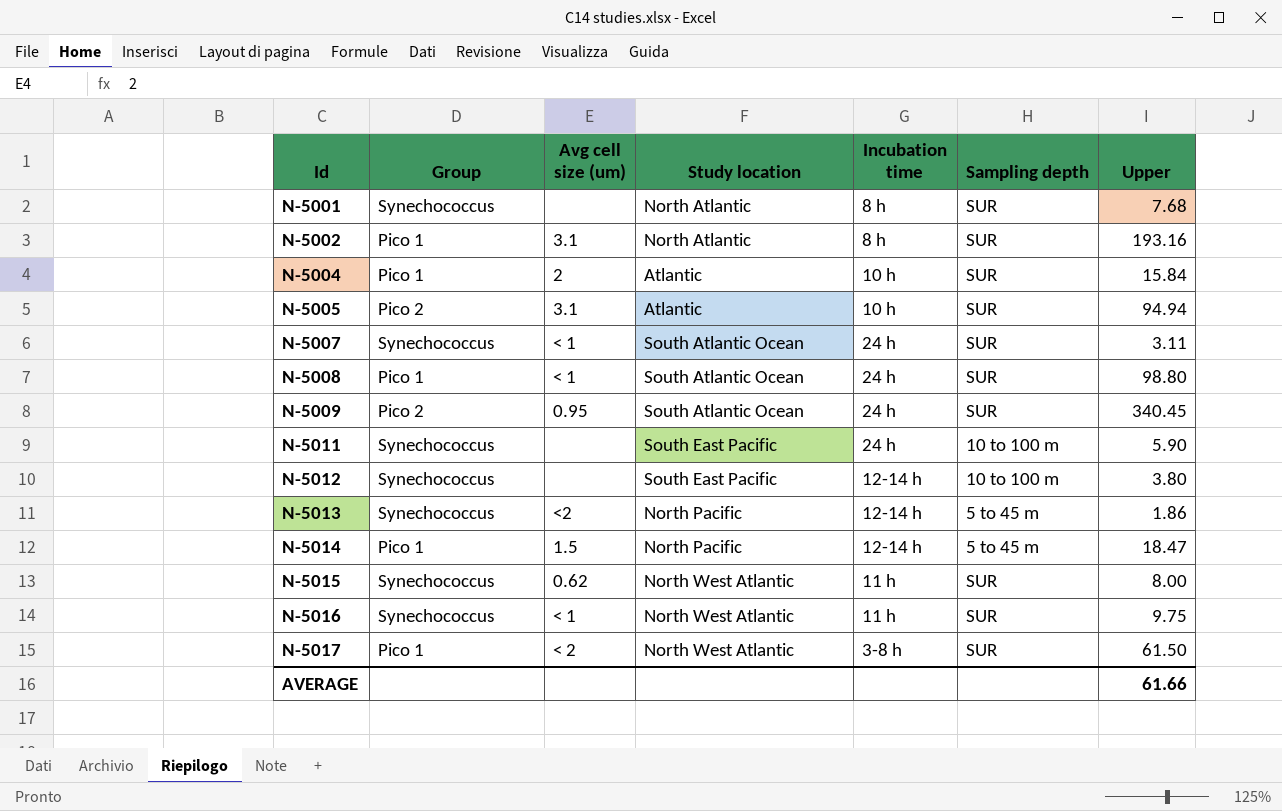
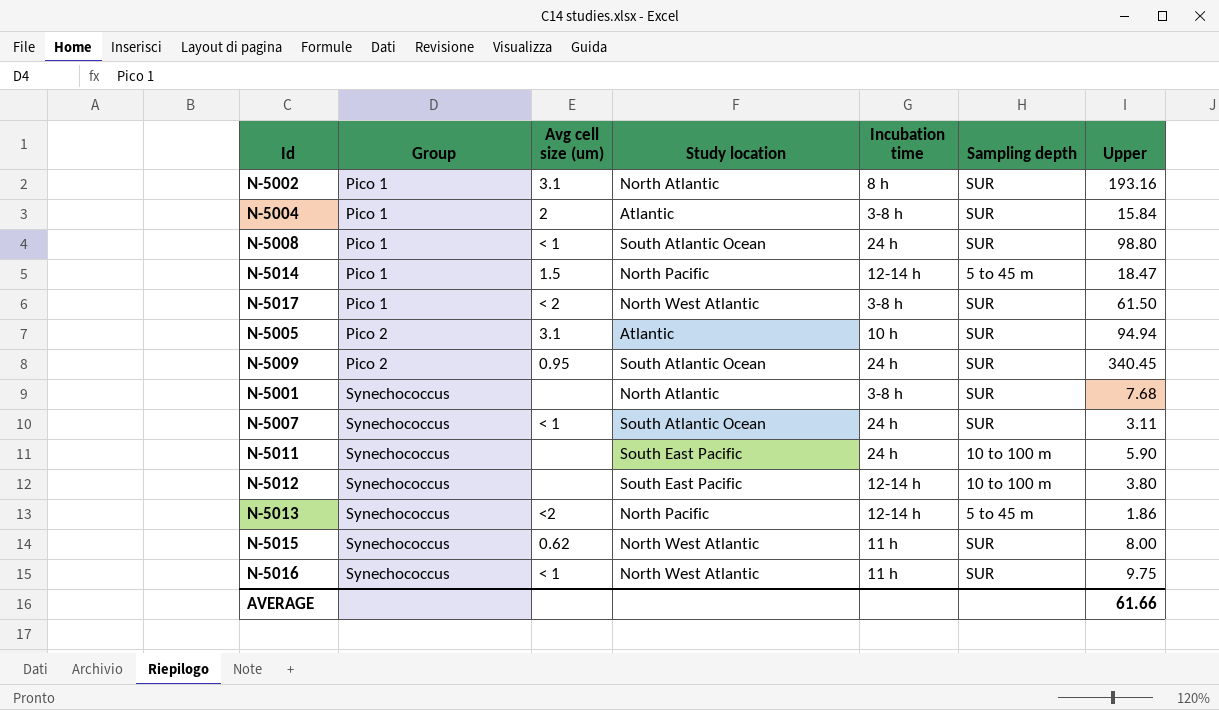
row order: Id ascending -> Group ascending
N-5004 | Incubation time: 10 h -> 3-8 h
N-5001 | Incubation time: 8 h -> 3-8 h

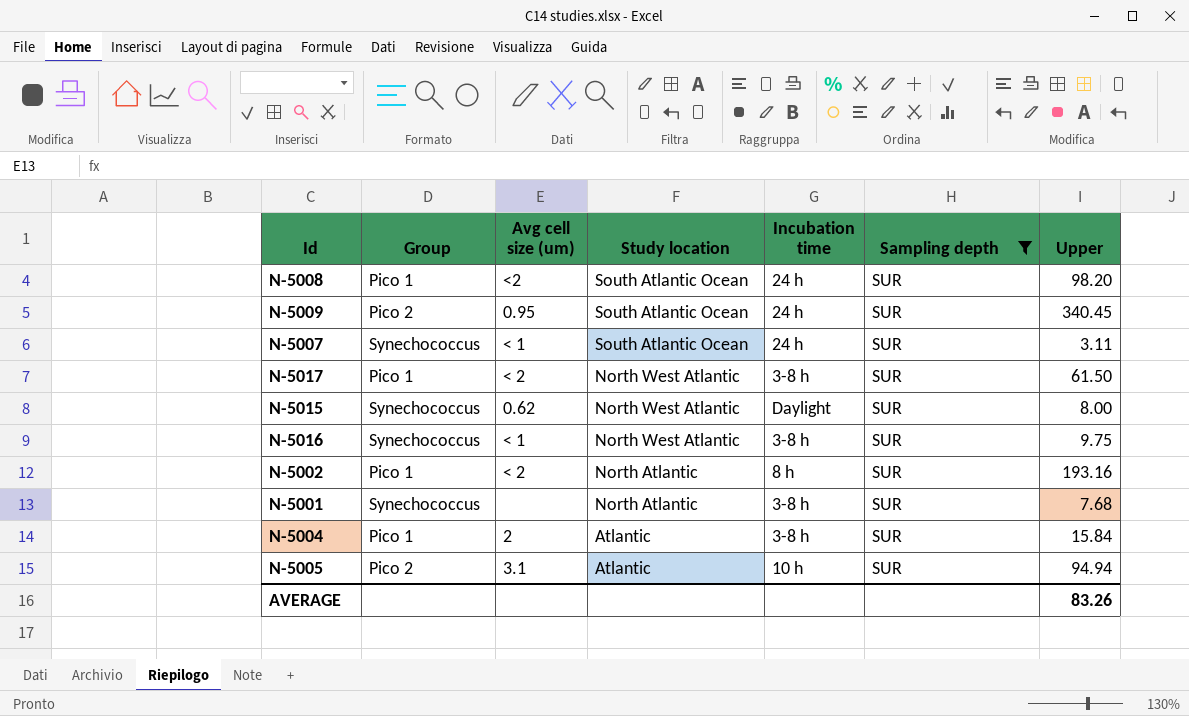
filter: none -> Sampling depth = SUR
row order: Group ascending -> Study location descending
N-5008 | Avg cell size (um): < 1 -> <2
N-5008 | Upper: 98.80 -> 98.20
N-5015 | Incubation time: 11 h -> Daylight
N-5016 | Incubation time: 11 h -> 3-8 h
N-5002 | Avg cell size (um): 3.1 -> < 2
AVERAGE | Upper: 61.66 -> 83.26

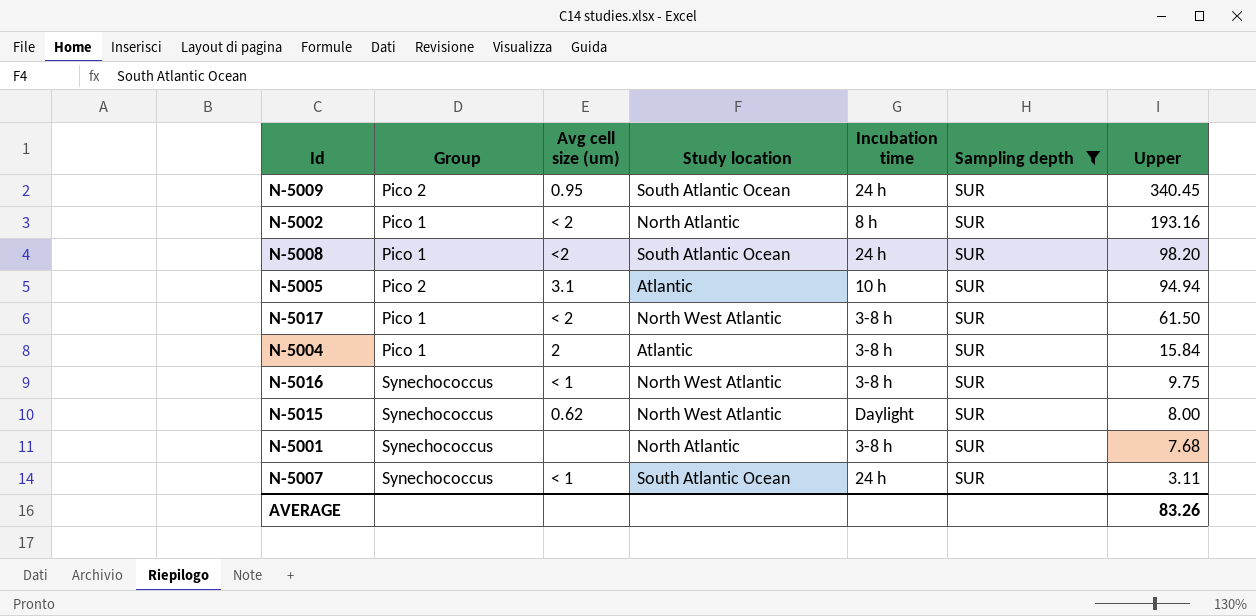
row order: Study location descending -> Upper descending

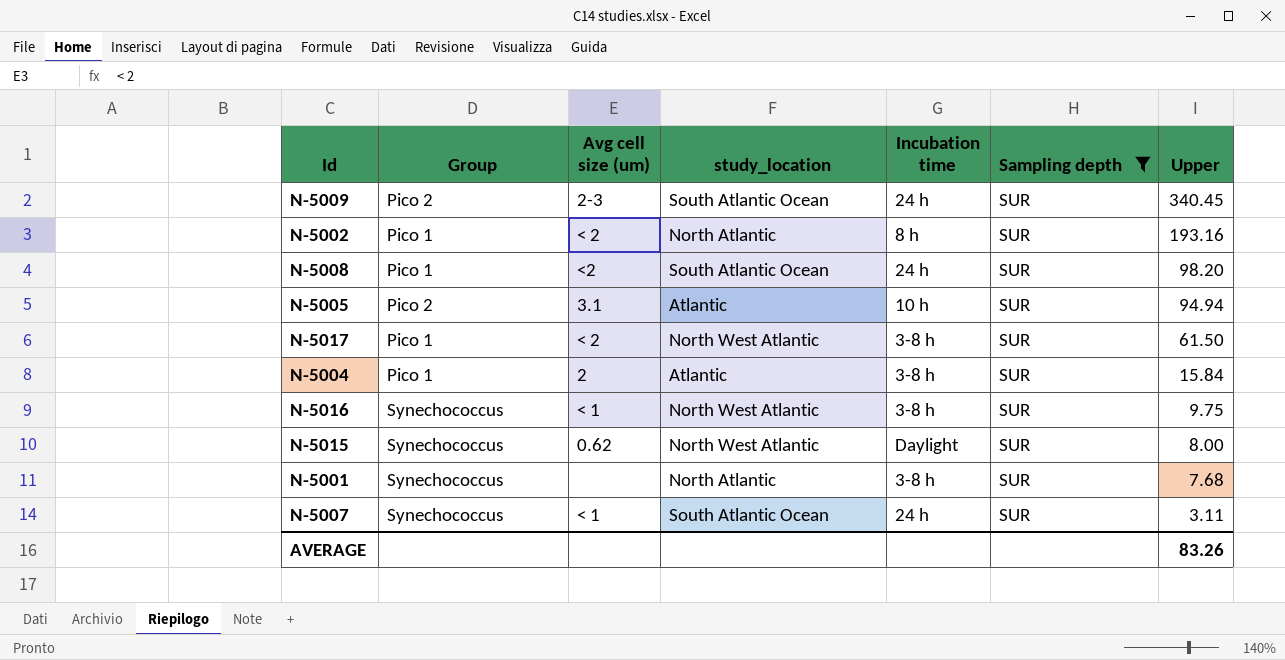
column name: Study location -> study_location
N-5009 | Avg cell size (um): 0.95 -> 2-3

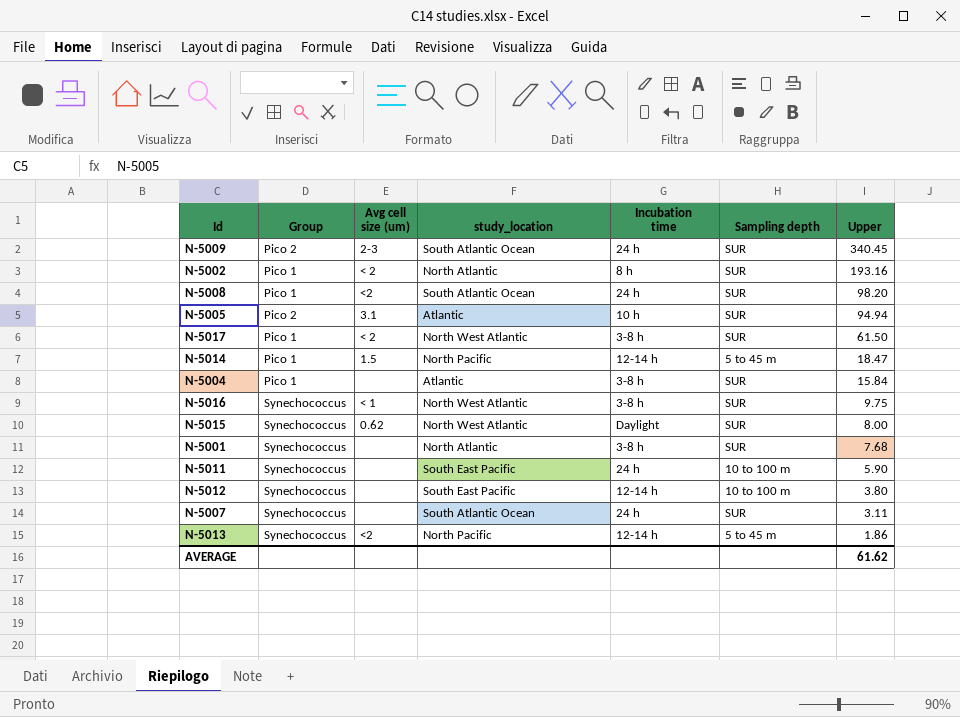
filter: Sampling depth = SUR -> none
N-5004 | Avg cell size (um): 2 -> none
N-5007 | Avg cell size (um): < 1 -> none
AVERAGE | Upper: 83.26 -> 61.62

